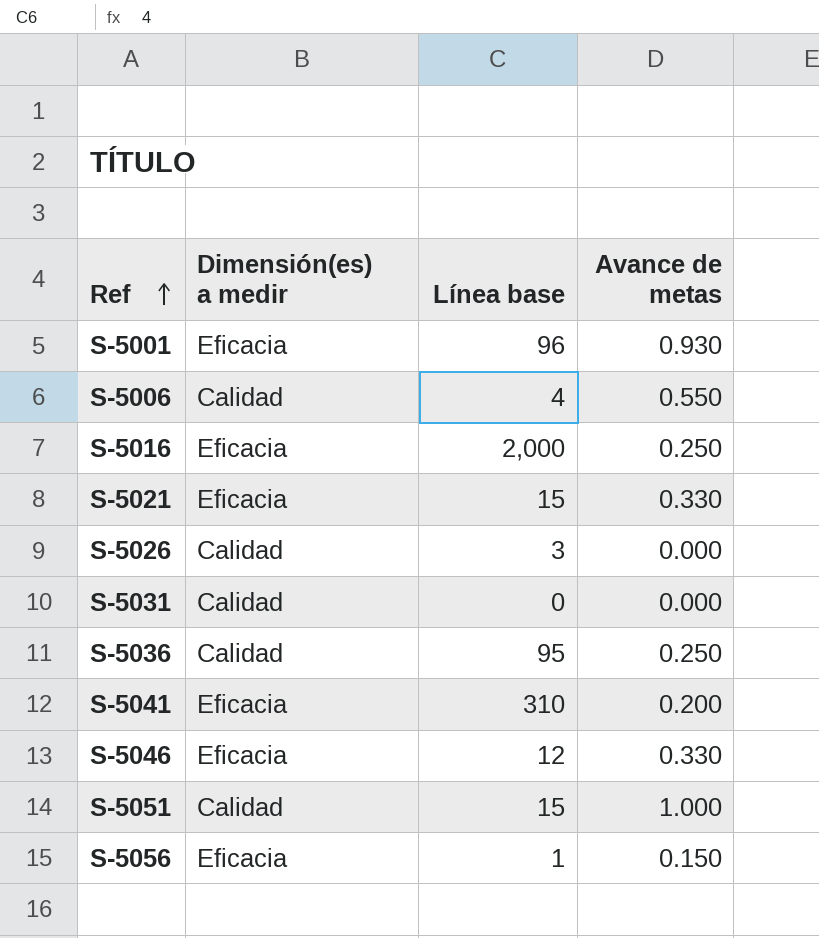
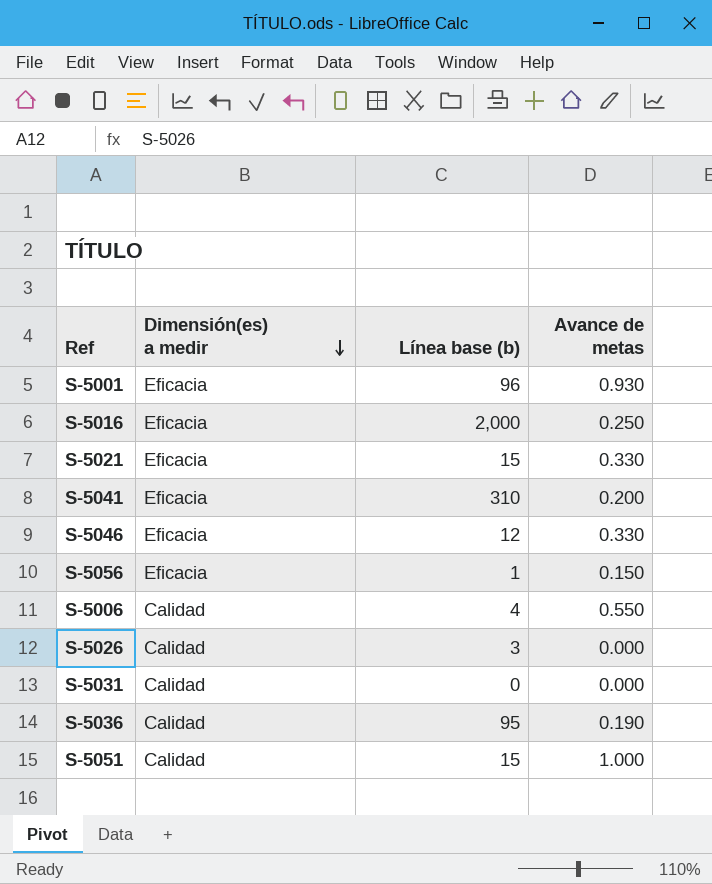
row order: Ref ascending -> Dimensión(es) a medir descending
column name: Línea base -> Línea base (b)
S-5036 | Avance de metas: 0.250 -> 0.190

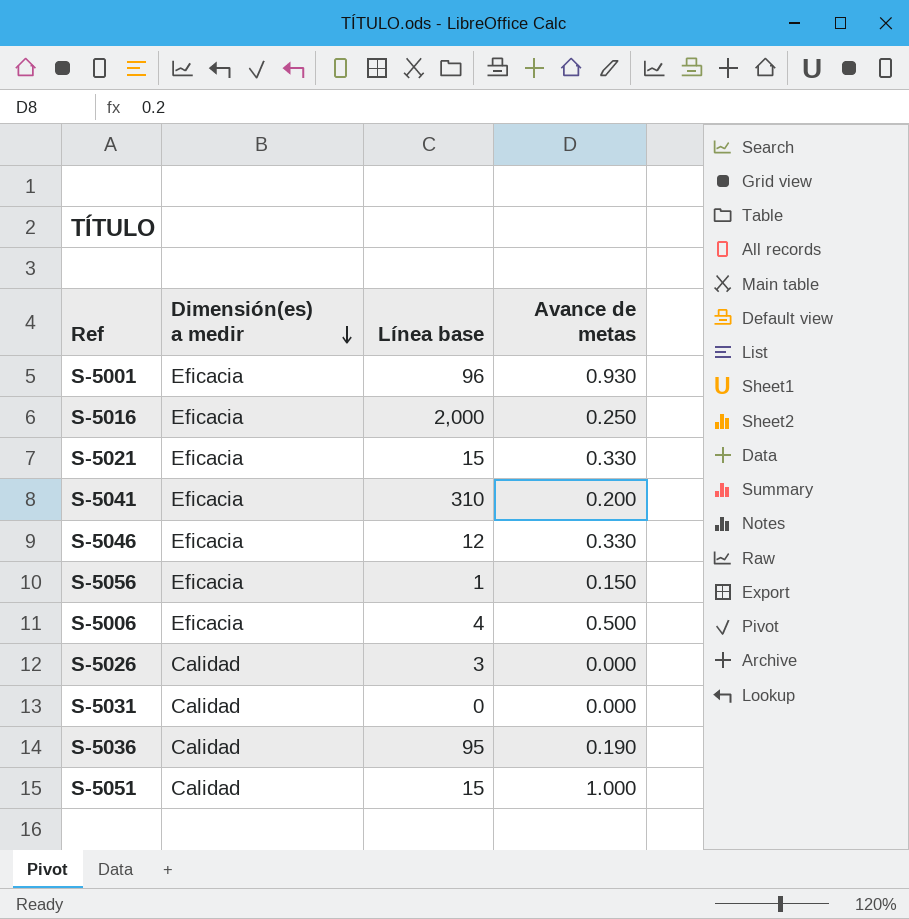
column name: Línea base (b) -> Línea base
S-5006 | Dimensión(es) a medir: Calidad -> Eficacia
S-5006 | Avance de metas: 0.550 -> 0.500

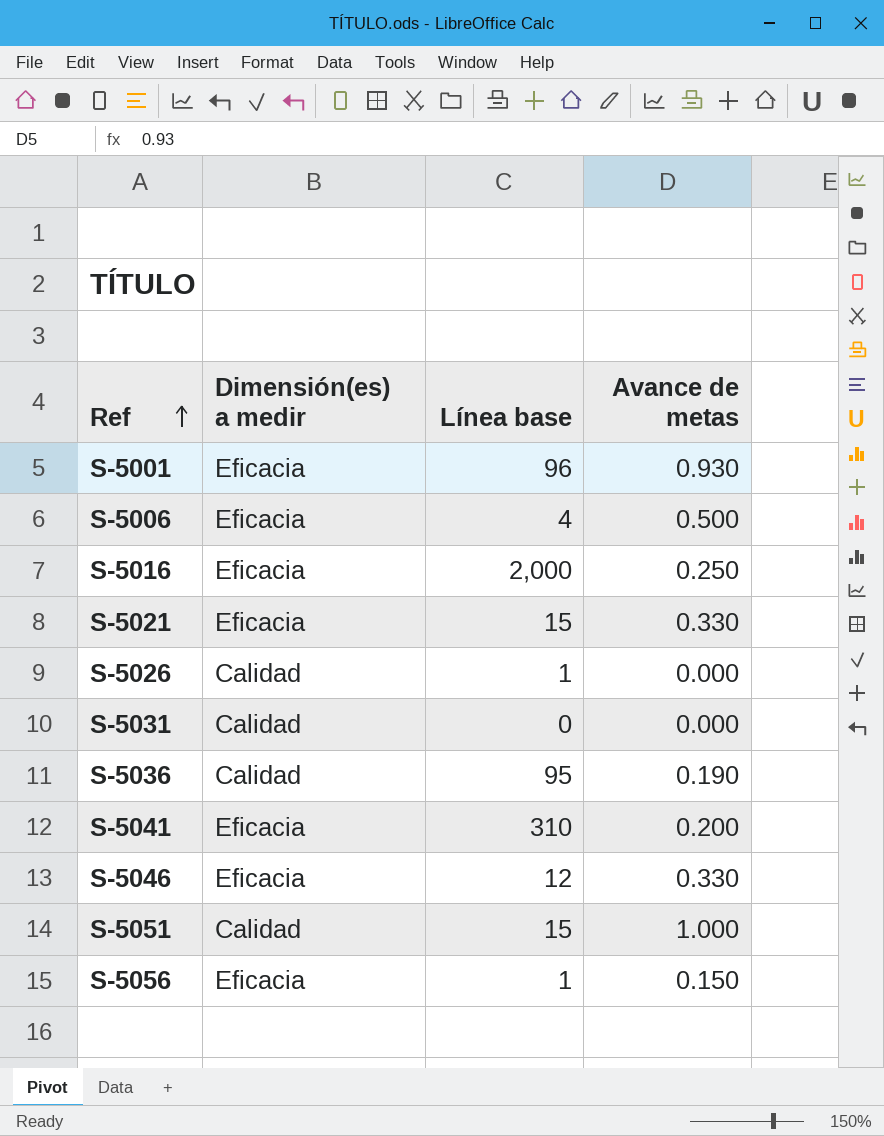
row order: Dimensión(es) a medir descending -> Ref ascending
S-5026 | Línea base: 3 -> 1

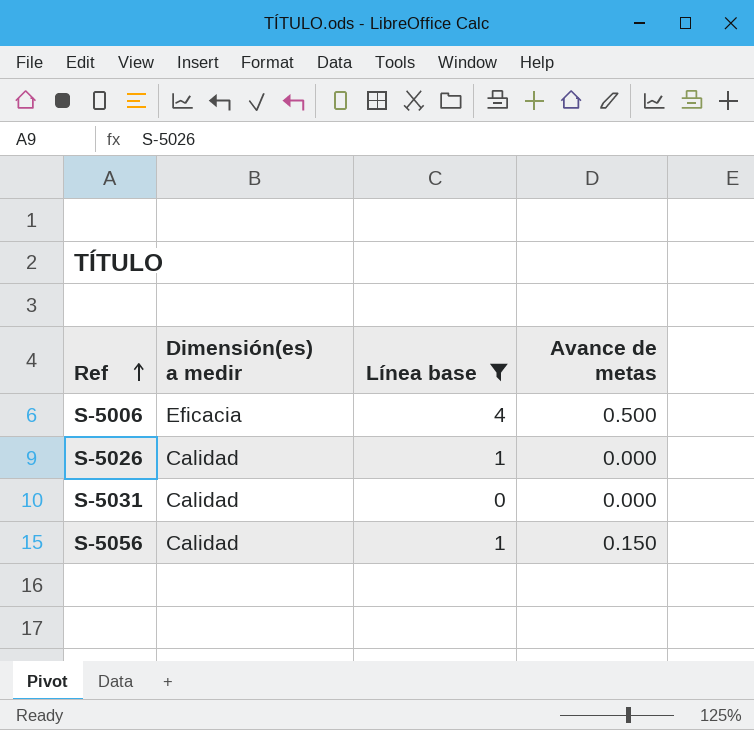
filter: none -> Línea base <= 4
S-5056 | Dimensión(es) a medir: Eficacia -> Calidad

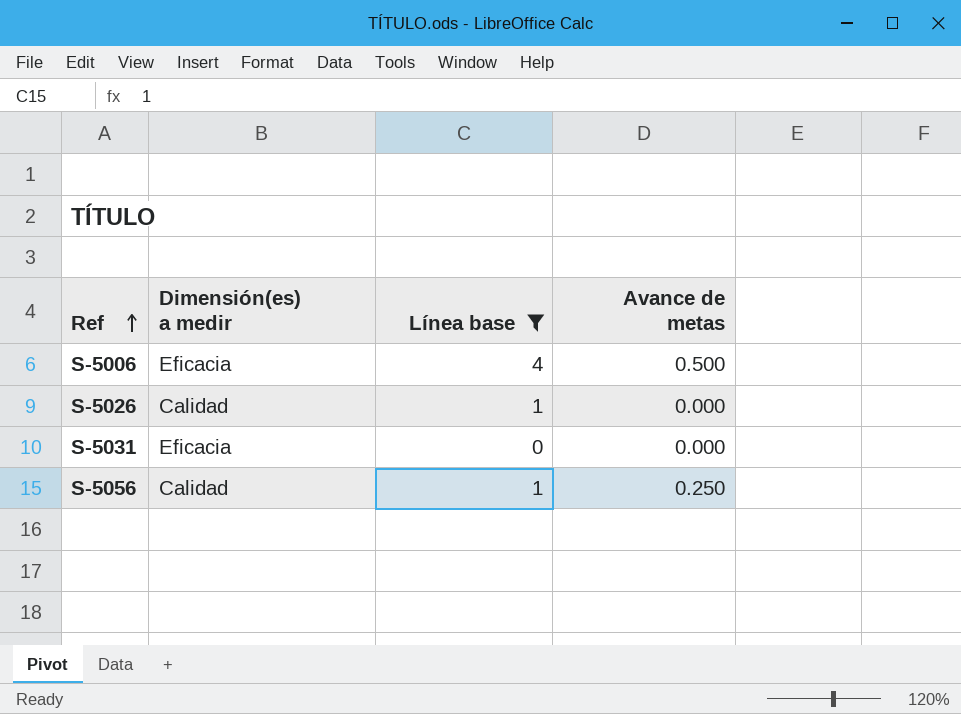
S-5031 | Dimensión(es) a medir: Calidad -> Eficacia
S-5056 | Avance de metas: 0.150 -> 0.250

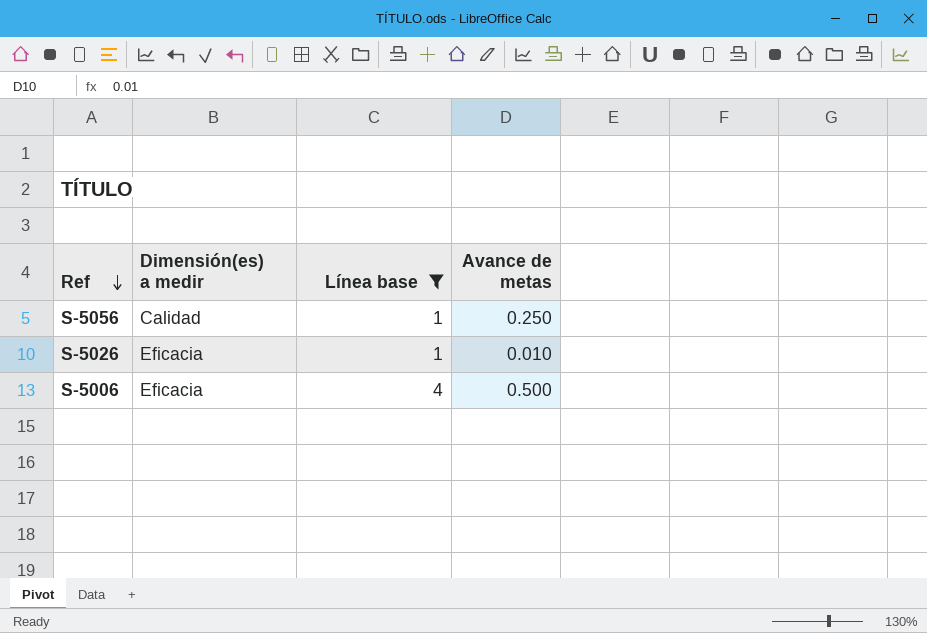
row order: Ref ascending -> Ref descending
row S-5031: Eficacia | 0 | 0.000 -> none
S-5026 | Dimensión(es) a medir: Calidad -> Eficacia
S-5026 | Avance de metas: 0.000 -> 0.010

